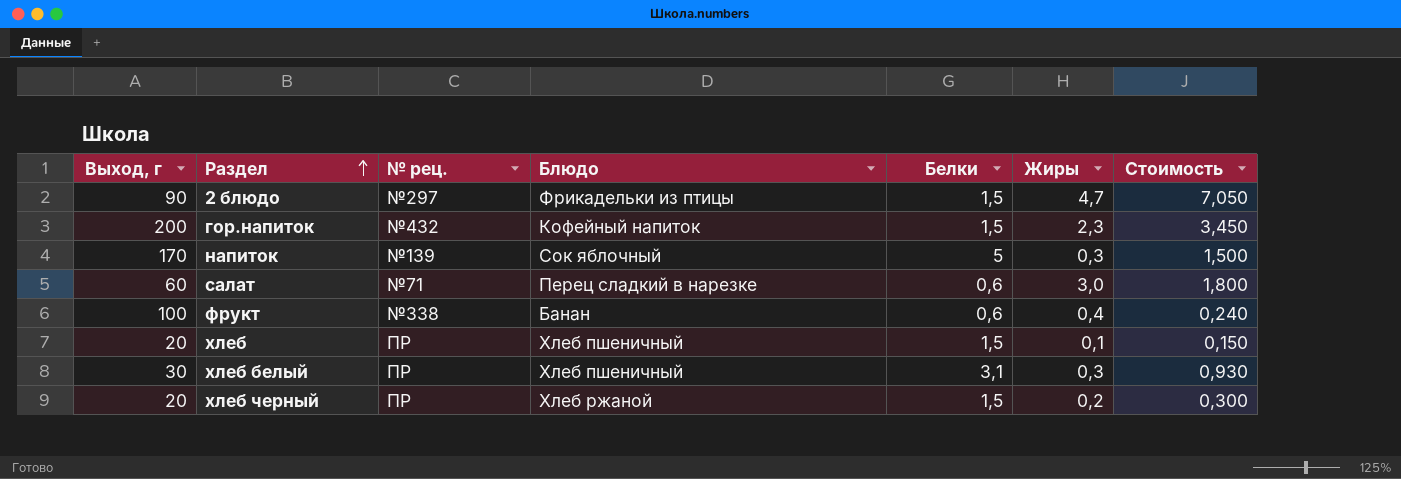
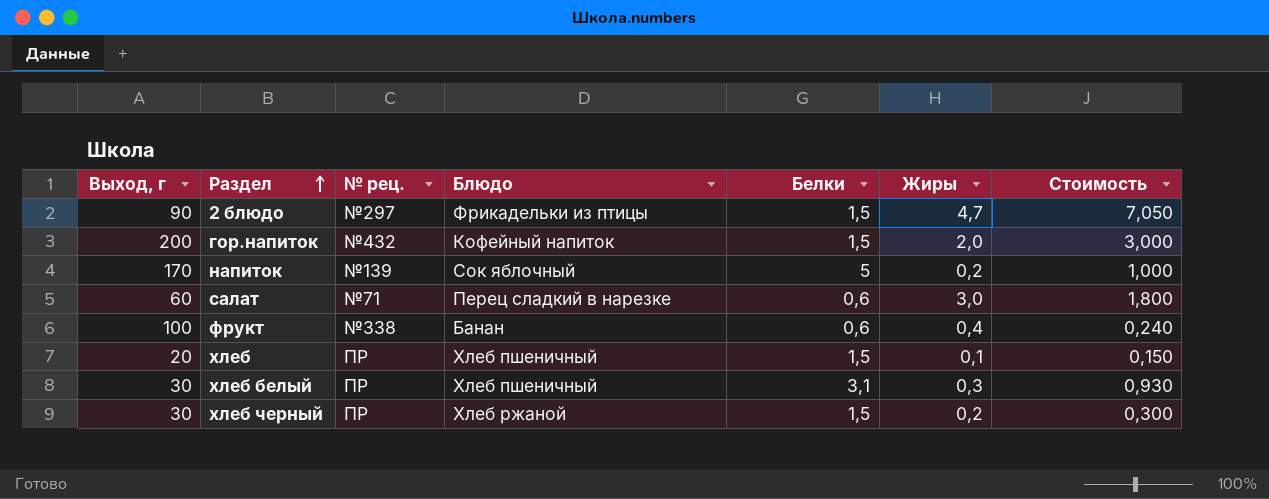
гор.напиток | Жиры: 2,3 -> 2,0
гор.напиток | Стоимость: 3,450 -> 3,000
напиток | Жиры: 0,3 -> 0,2
напиток | Стоимость: 1,500 -> 1,000
хлеб черный | Выход, г: 20 -> 30

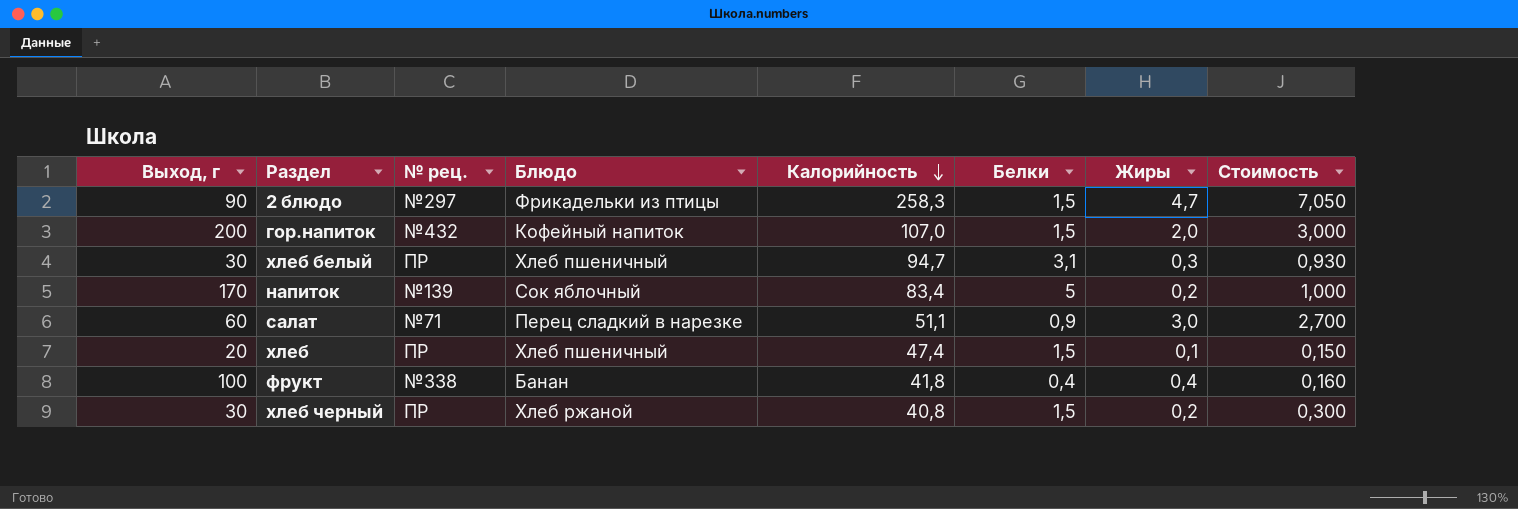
row order: Раздел ascending -> Калорийность descending
column Калорийность | position: none -> 5
салат | Белки: 0,6 -> 0,9
салат | Стоимость: 1,800 -> 2,700
фрукт | Белки: 0,6 -> 0,4
фрукт | Стоимость: 0,240 -> 0,160

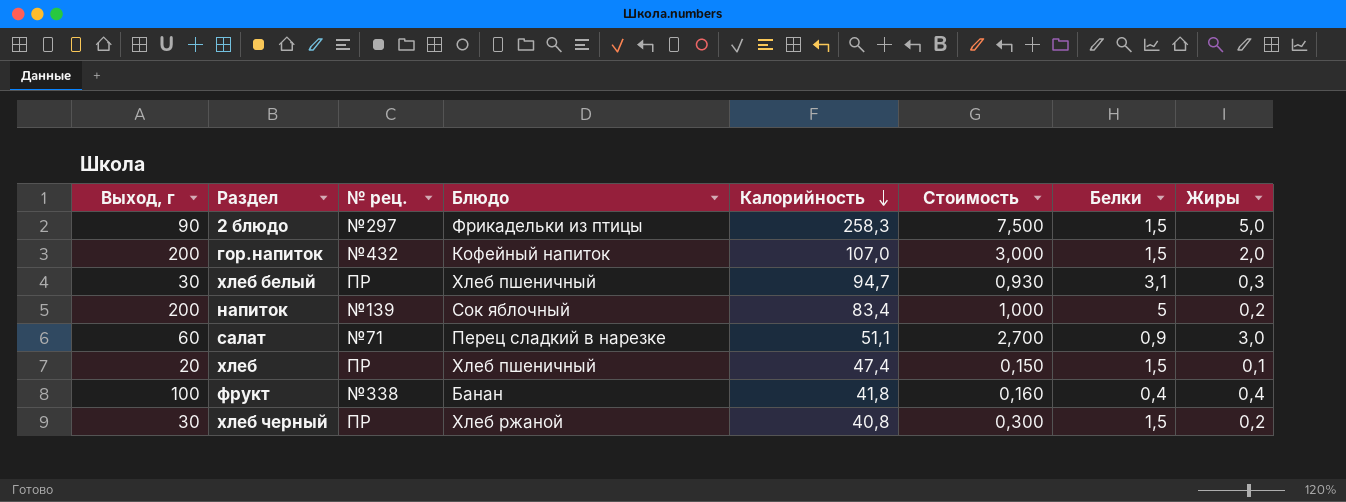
column Стоимость | position: 8 -> 6
2 блюдо | Стоимость: 7,050 -> 7,500
2 блюдо | Жиры: 4,7 -> 5,0
напиток | Выход, г: 170 -> 200

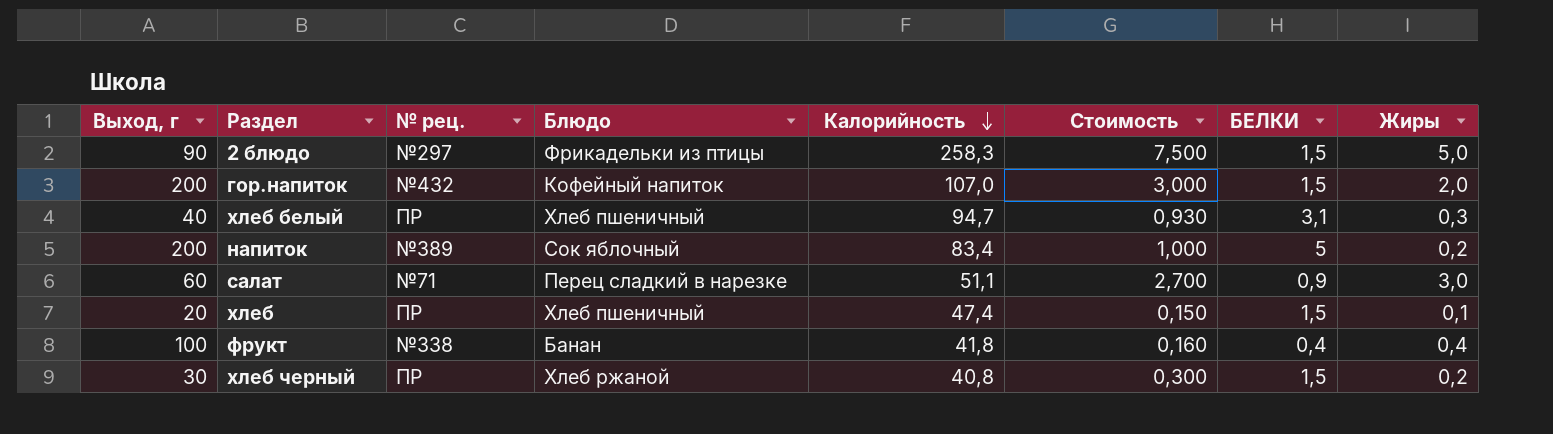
column name: Белки -> БЕЛКИ
хлеб белый | Выход, г: 30 -> 40
напиток | № рец.: №139 -> №389

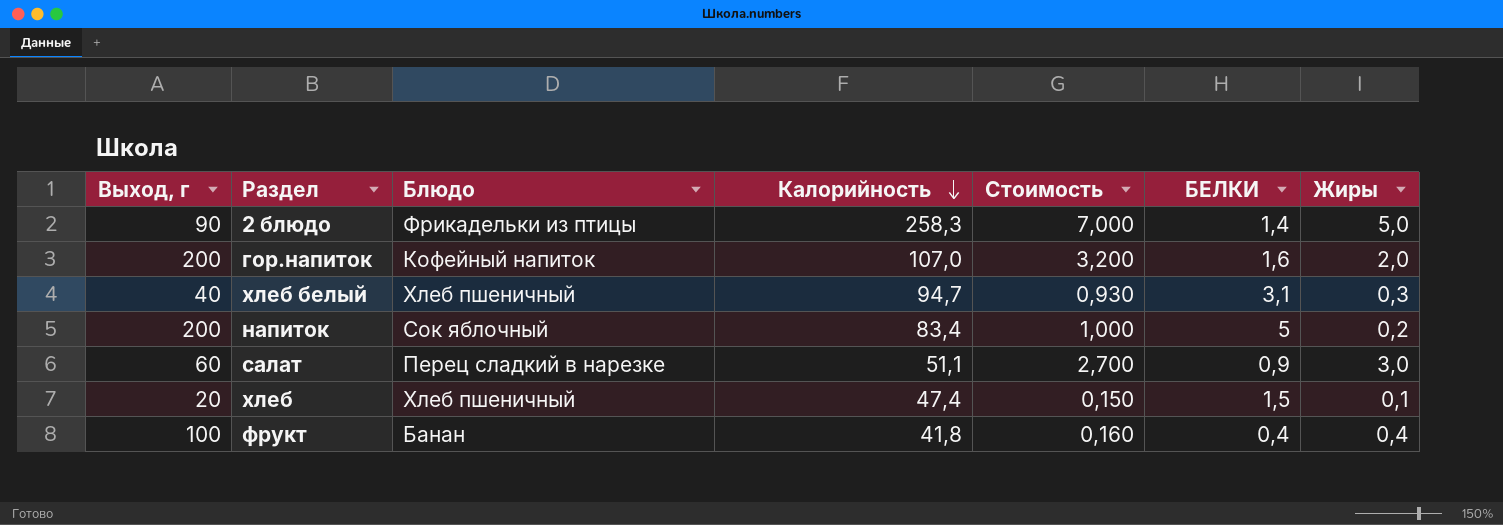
column № рец. | position: 3 -> none
row хлеб черный: 30 | ПР | Хлеб ржаной | 40,8 | 0,300 | 1,5 | 0,2 -> none
2 блюдо | Стоимость: 7,500 -> 7,000
2 блюдо | БЕЛКИ: 1,5 -> 1,4
гор.напиток | Стоимость: 3,000 -> 3,200
гор.напиток | БЕЛКИ: 1,5 -> 1,6

